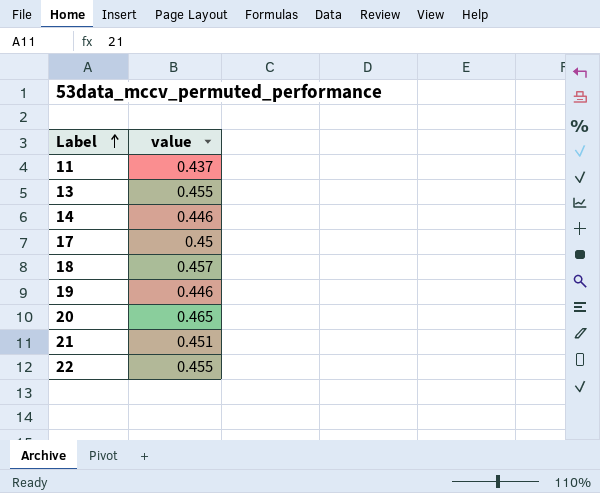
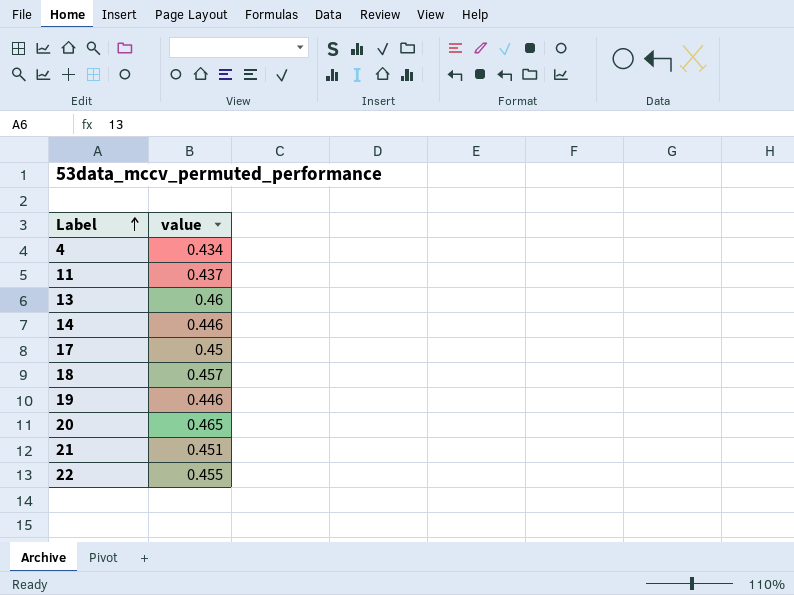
row 4: none -> 0.434
13 | value: 0.455 -> 0.46

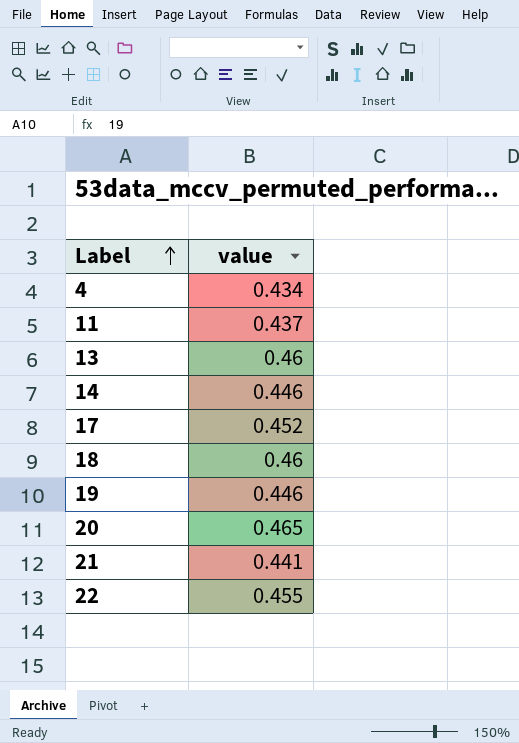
17 | value: 0.45 -> 0.452
18 | value: 0.457 -> 0.46
21 | value: 0.451 -> 0.441

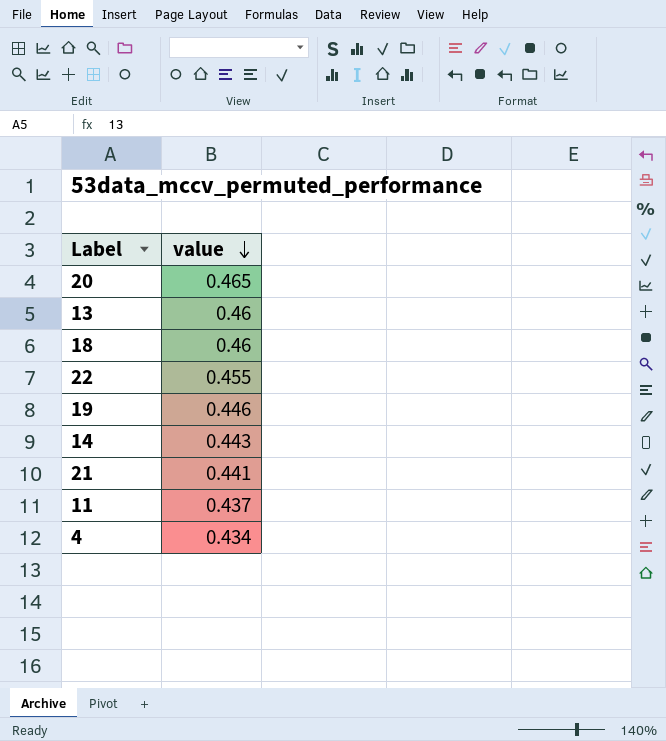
row order: Label ascending -> value descending
row 17: 0.452 -> none
14 | value: 0.446 -> 0.443

